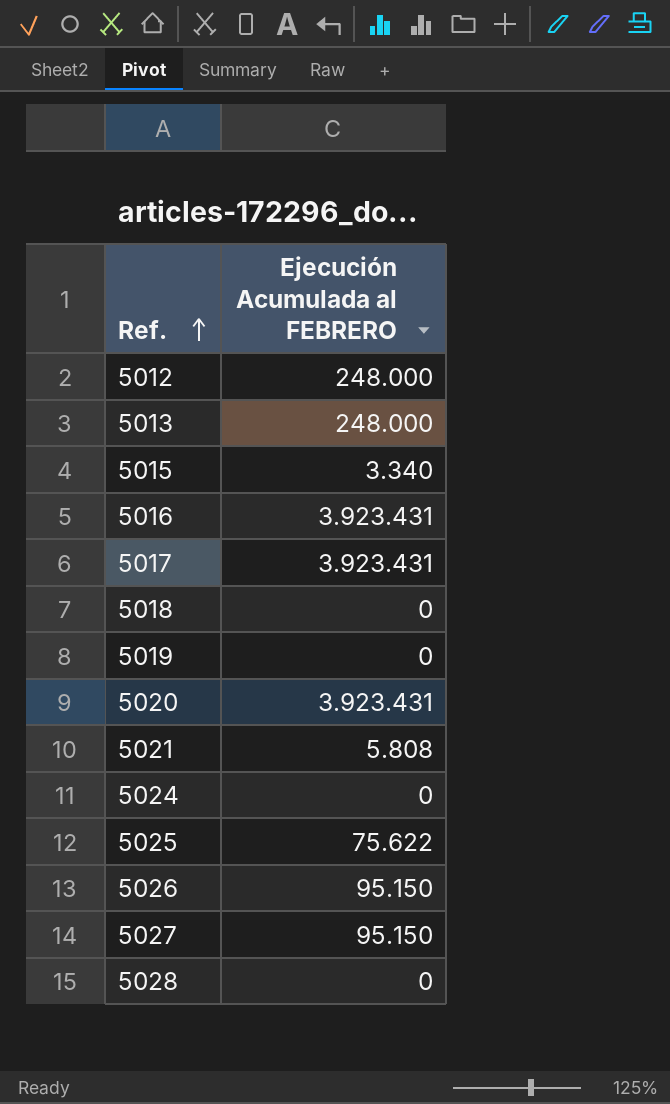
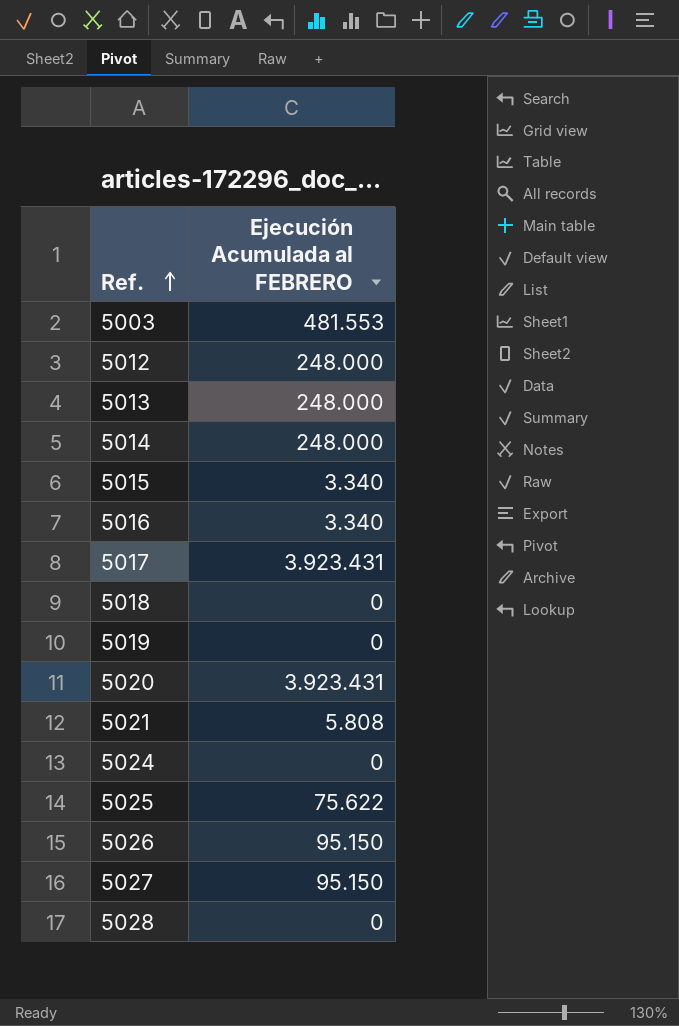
row 5003: none -> 481.553
row 5014: none -> 248.000
5016 | Ejecución Acumulada al FEBRERO: 3.923.431 -> 3.340

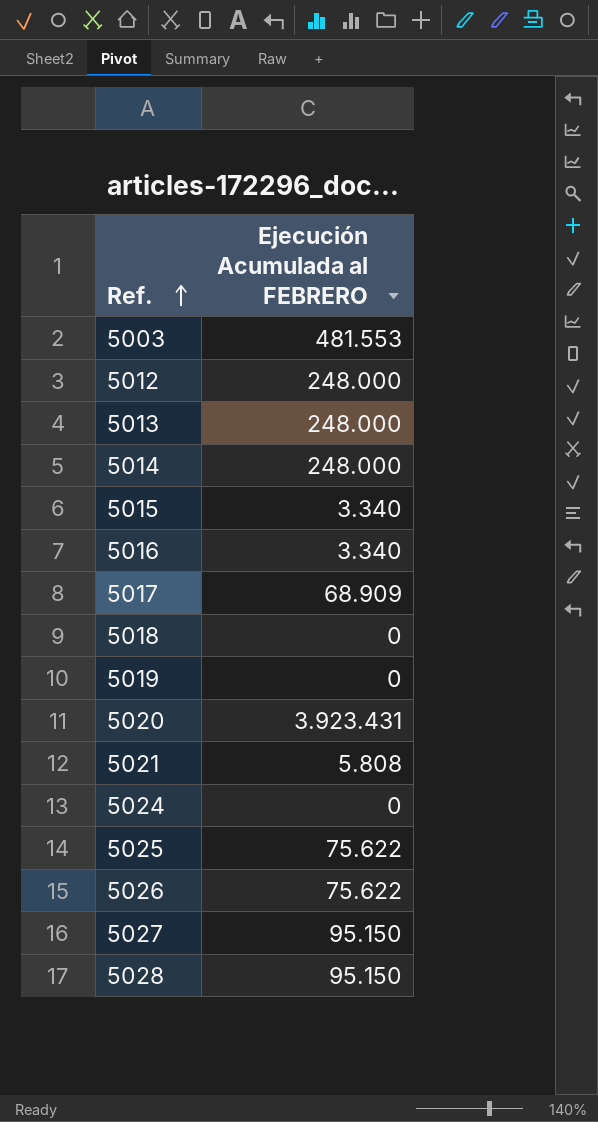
5017 | Ejecución Acumulada al FEBRERO: 3.923.431 -> 68.909
5026 | Ejecución Acumulada al FEBRERO: 95.150 -> 75.622
5028 | Ejecución Acumulada al FEBRERO: 0 -> 95.150

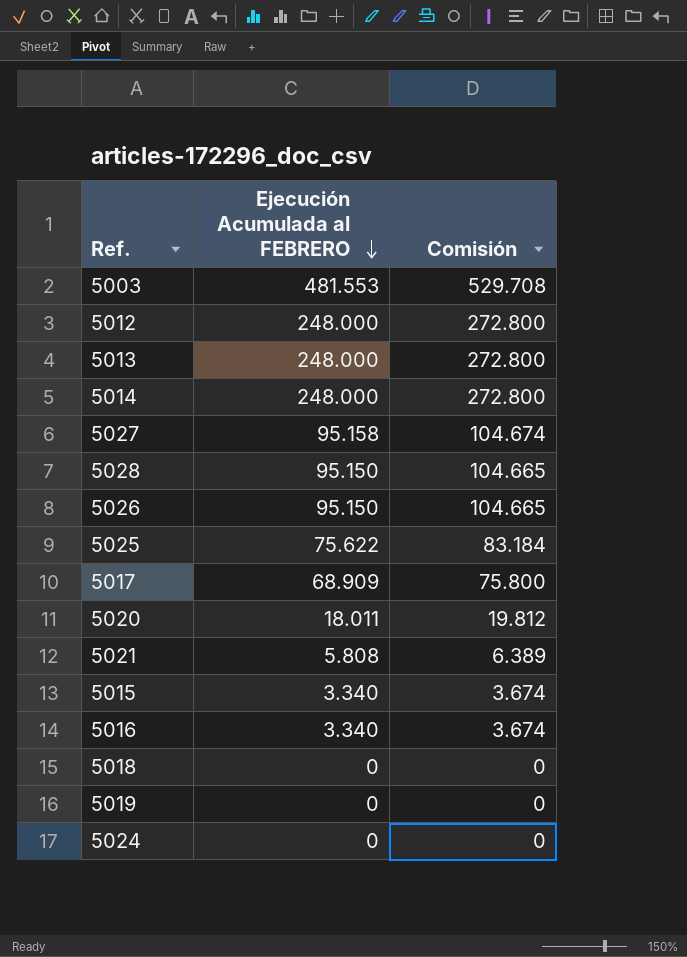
row order: Ref. ascending -> Ejecución Acumulada al FEBRERO descending
column Comisión | formula: none -> [Ejecución Acumulada al FEBRERO] * 1,1
5027 | Ejecución Acumulada al FEBRERO: 95.150 -> 95.158
5026 | Ejecución Acumulada al FEBRERO: 75.622 -> 95.150
5020 | Ejecución Acumulada al FEBRERO: 3.923.431 -> 18.011

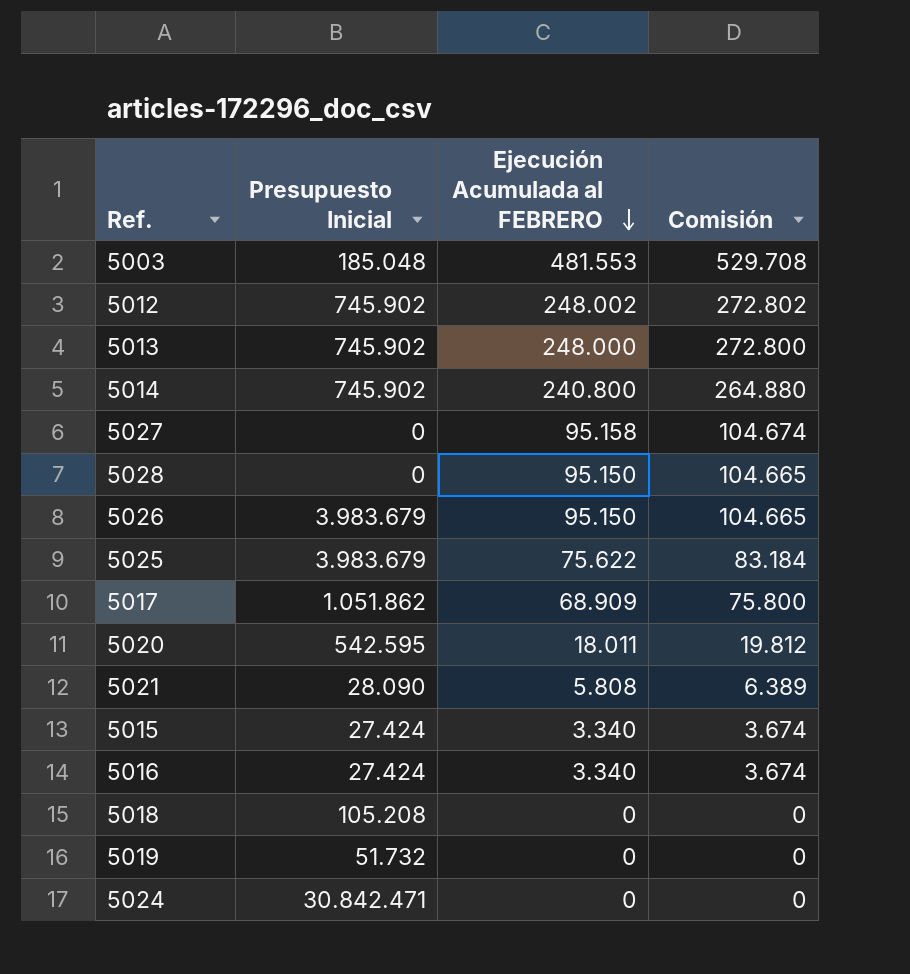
column Presupuesto Inicial | position: none -> 2
5012 | Ejecución Acumulada al FEBRERO: 248.000 -> 248.002
5012 | Comisión: 272.800 -> 272.802
5014 | Ejecución Acumulada al FEBRERO: 248.000 -> 240.800
5014 | Comisión: 272.800 -> 264.880

